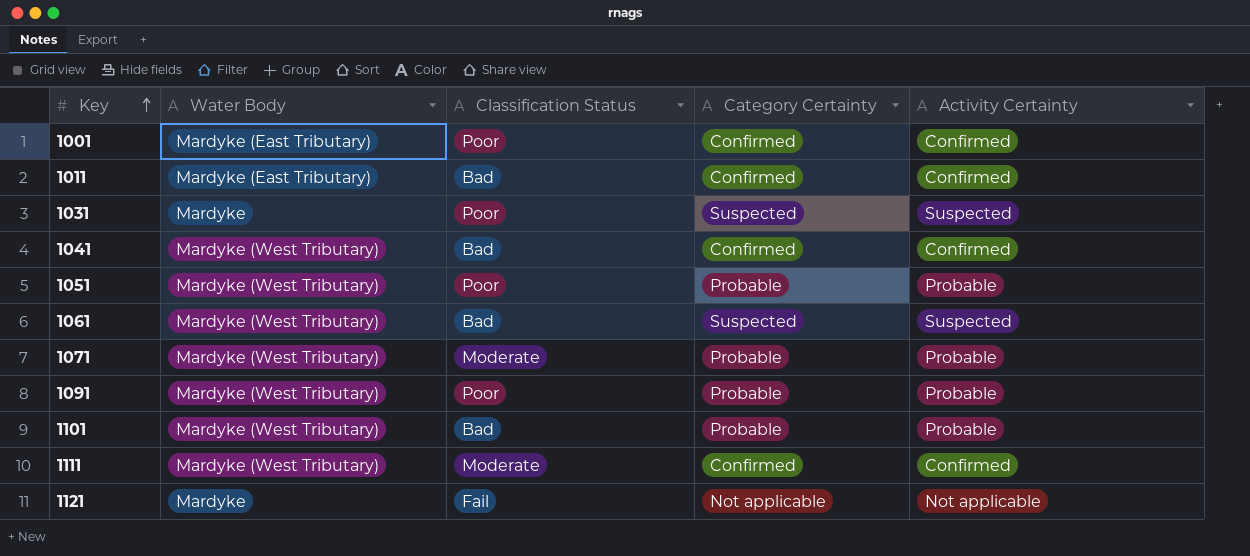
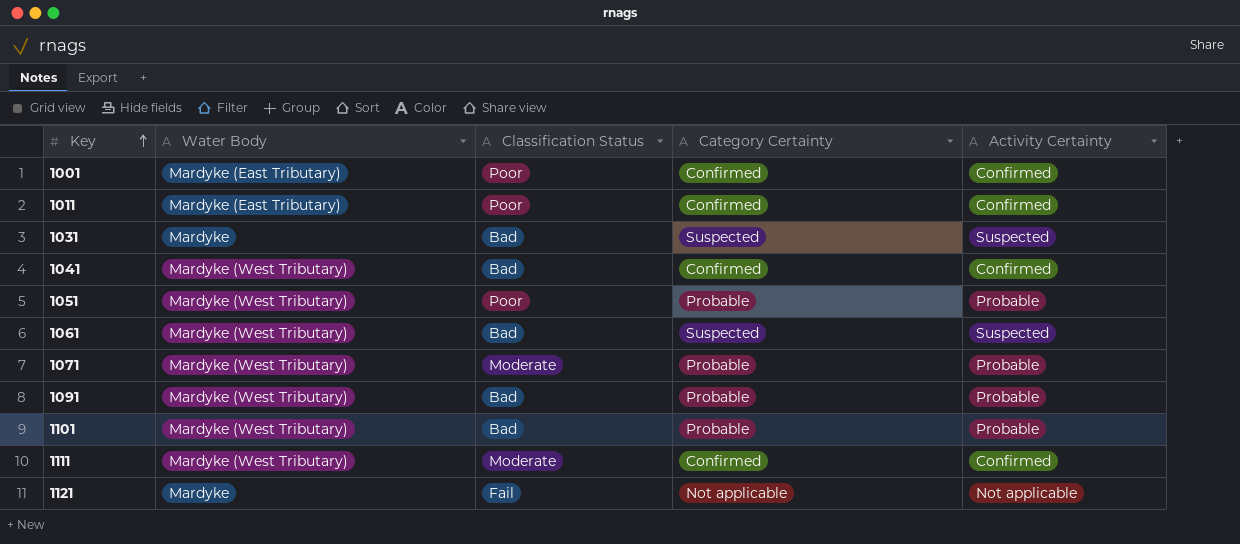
1011 | Classification Status: Bad -> Poor
1031 | Classification Status: Poor -> Bad
1091 | Classification Status: Poor -> Bad

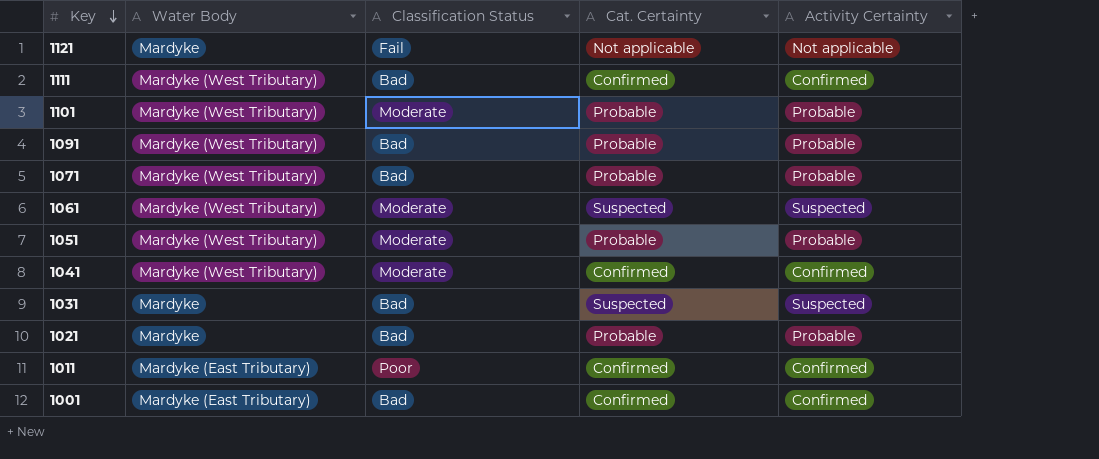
row order: Key ascending -> Key descending
column name: Category Certainty -> Cat. Certainty
1111 | Classification Status: Moderate -> Bad
1101 | Classification Status: Bad -> Moderate
1071 | Classification Status: Moderate -> Bad
1061 | Classification Status: Bad -> Moderate
1051 | Classification Status: Poor -> Moderate
1041 | Classification Status: Bad -> Moderate
row 1021: none -> Mardyke | Bad | Probable | Probable
1001 | Classification Status: Poor -> Bad

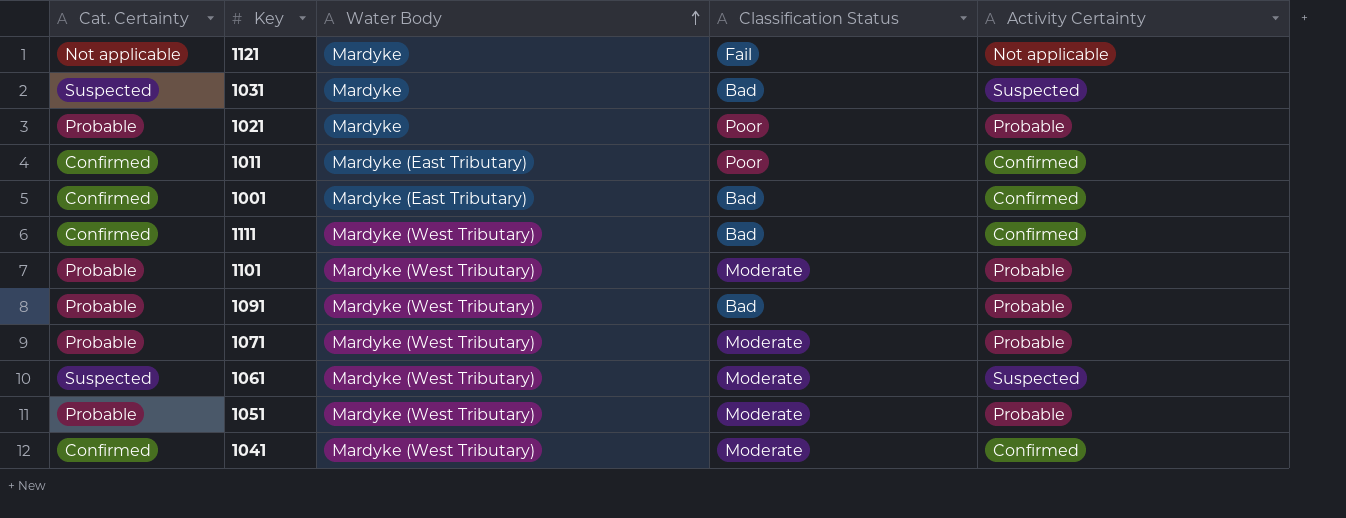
row order: Key descending -> Water Body ascending
column Cat. Certainty | position: 4 -> 1
1021 | Classification Status: Bad -> Poor
1071 | Classification Status: Bad -> Moderate

